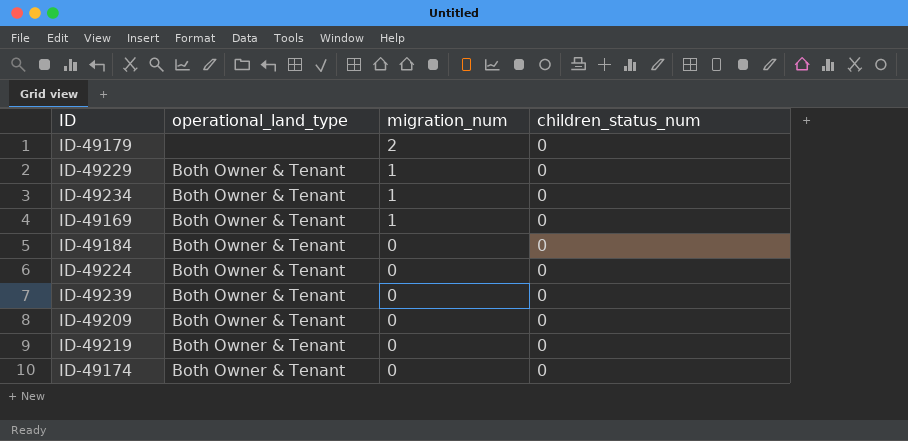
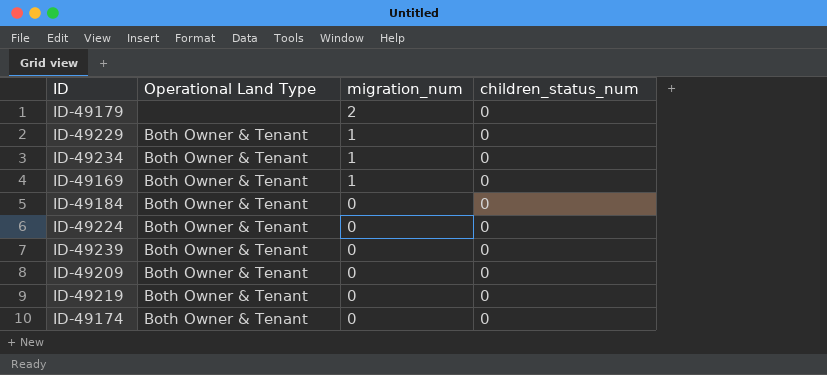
column name: operational_land_type -> Operational Land Type

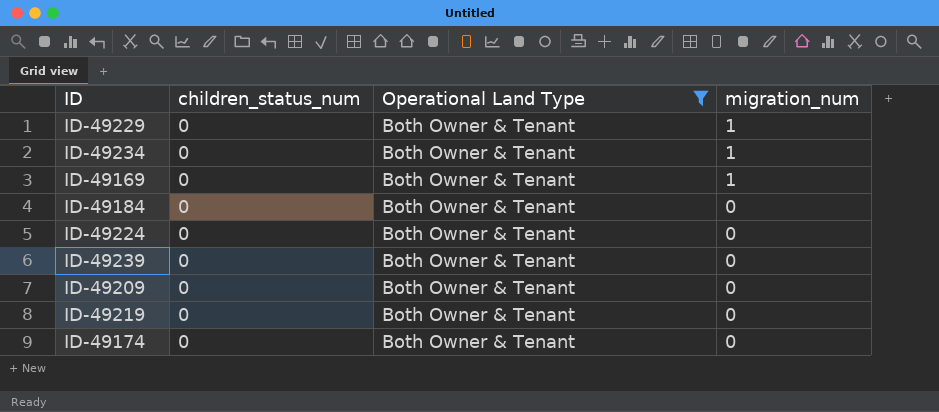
filter: none -> Operational Land Type = Both Owner & Tenant
column children_status_num | position: 4 -> 2

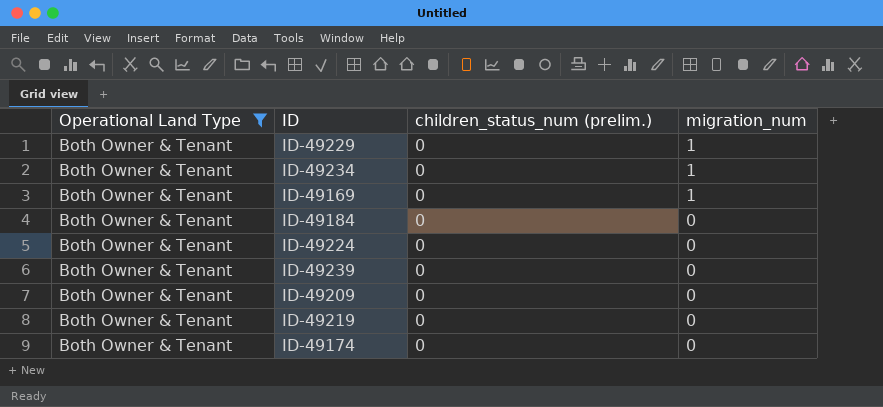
column Operational Land Type | position: 3 -> 1
column name: children_status_num -> children_status_num (prelim.)

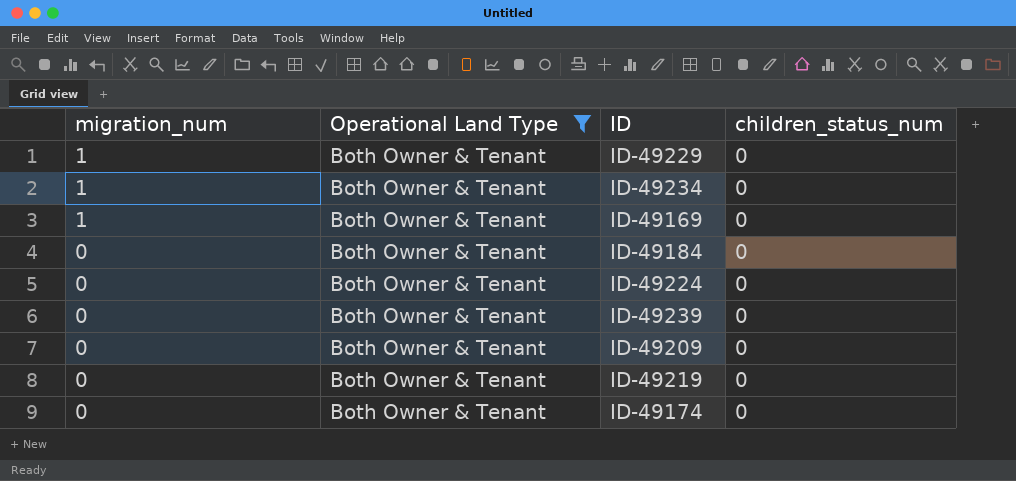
column migration_num | position: 4 -> 1
column name: children_status_num (prelim.) -> children_status_num

